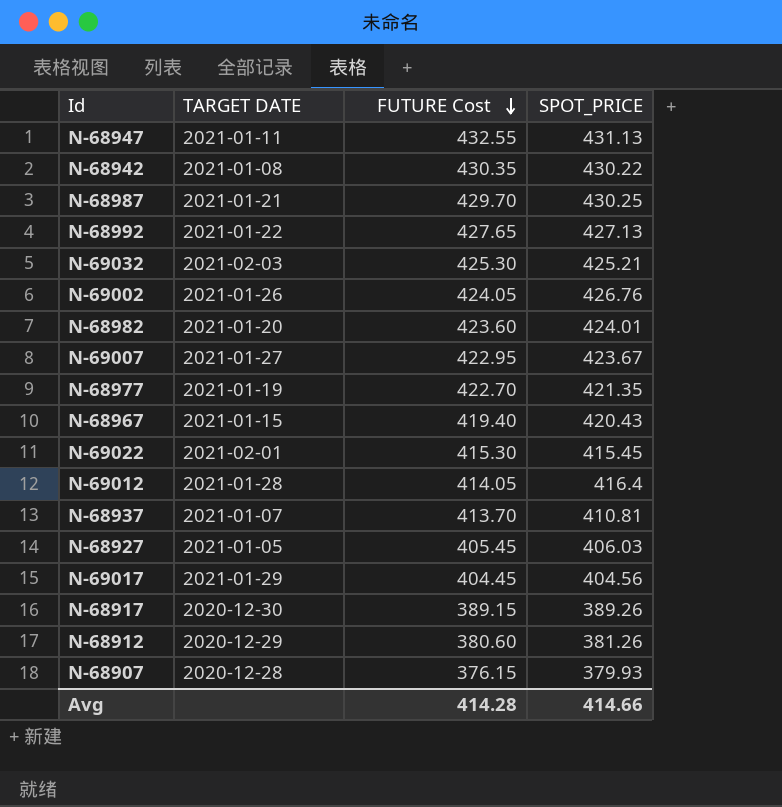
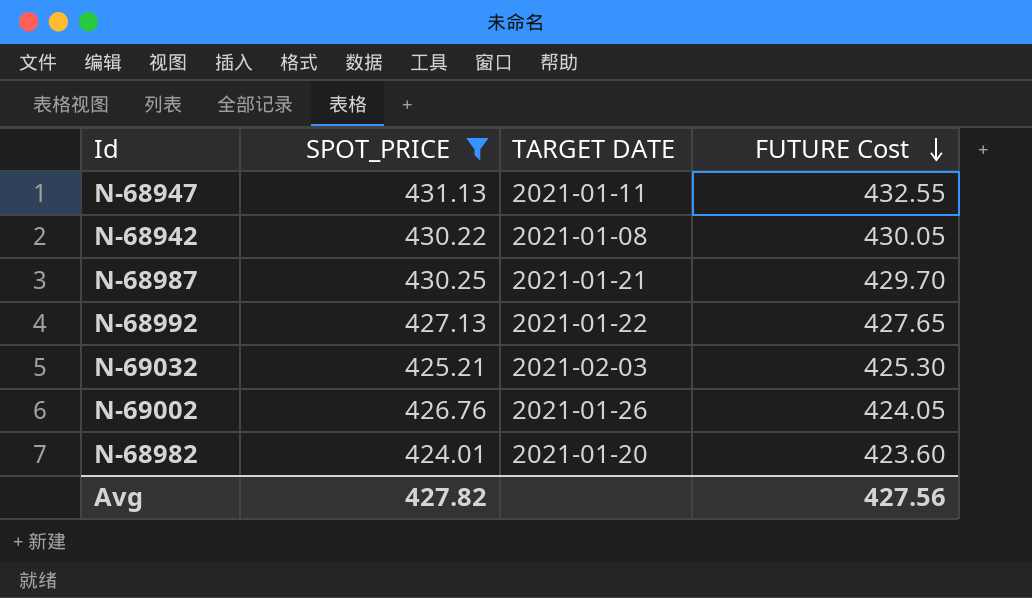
filter: none -> SPOT_PRICE >= 424.01
column SPOT_PRICE | position: 4 -> 2
N-68942 | FUTURE Cost: 430.35 -> 430.05
Avg | SPOT_PRICE: 414.66 -> 427.82
Avg | FUTURE Cost: 414.28 -> 427.56

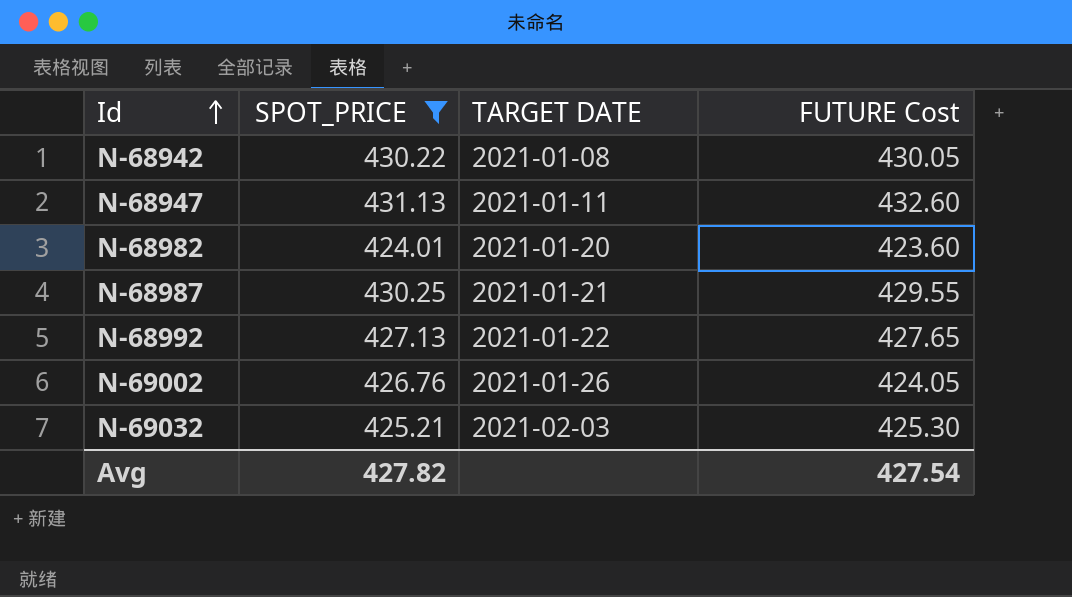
row order: FUTURE Cost descending -> Id ascending
N-68947 | FUTURE Cost: 432.55 -> 432.60
N-68987 | FUTURE Cost: 429.70 -> 429.55
Avg | FUTURE Cost: 427.56 -> 427.54

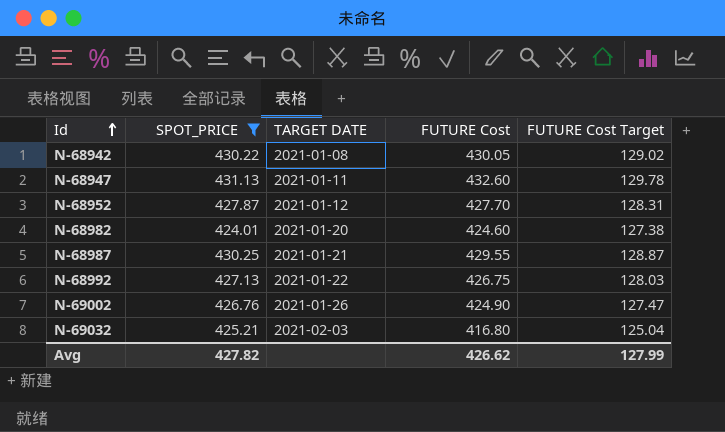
column FUTURE Cost Target | formula: none -> [FUTURE Cost] * 0.3
row N-68952: none -> 427.87 | 2021-01-12 | 427.70 | 128.31
N-68982 | FUTURE Cost: 423.60 -> 424.60
N-68992 | FUTURE Cost: 427.65 -> 426.75
N-69002 | FUTURE Cost: 424.05 -> 424.90
N-69032 | FUTURE Cost: 425.30 -> 416.80
Avg | FUTURE Cost: 427.54 -> 426.62

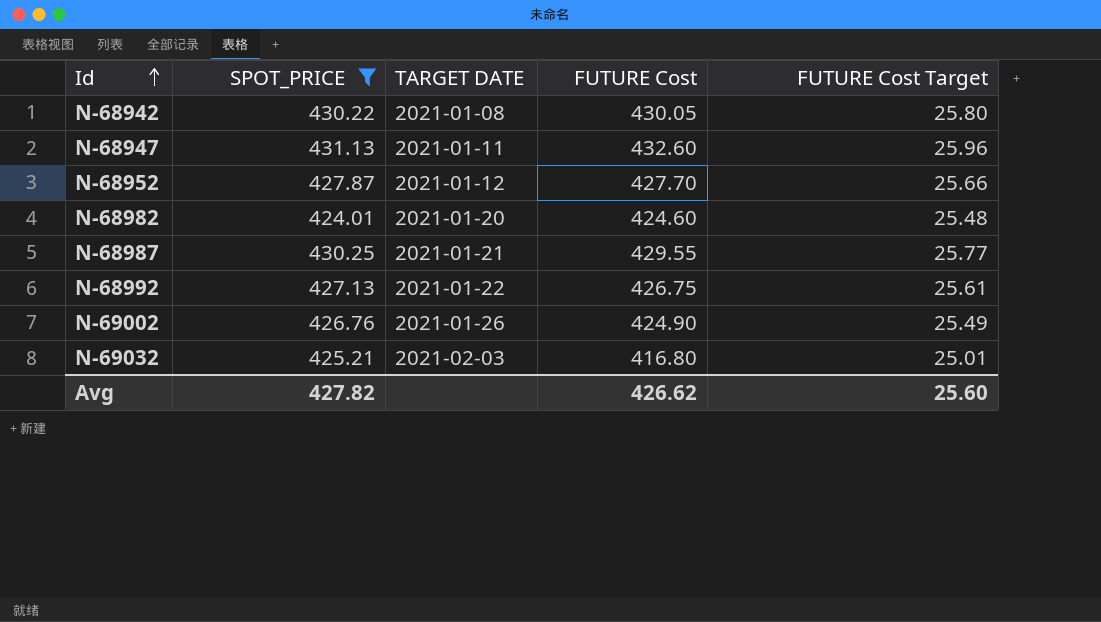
column FUTURE Cost Target | formula: [FUTURE Cost] * 0.3 -> [FUTURE Cost] * 0.06
Avg | FUTURE Cost Target: 127.99 -> 25.60

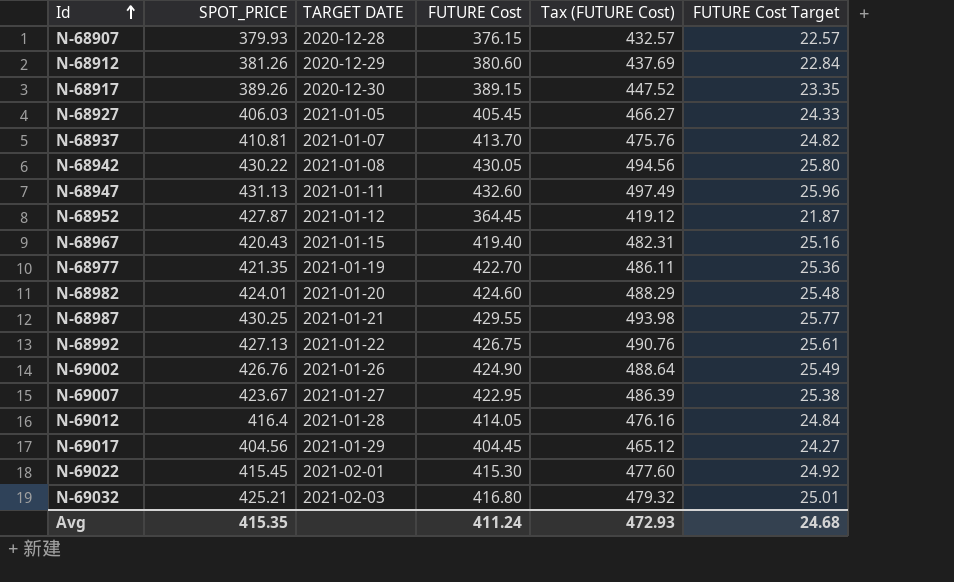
filter: SPOT_PRICE >= 424.01 -> none
column Tax (FUTURE Cost) | formula: none -> [FUTURE Cost] * 1.15
N-68952 | FUTURE Cost: 427.70 -> 364.45
N-68952 | FUTURE Cost Target: 25.66 -> 21.87
Avg | SPOT_PRICE: 427.82 -> 415.35
Avg | FUTURE Cost: 426.62 -> 411.24
Avg | FUTURE Cost Target: 25.60 -> 24.68

